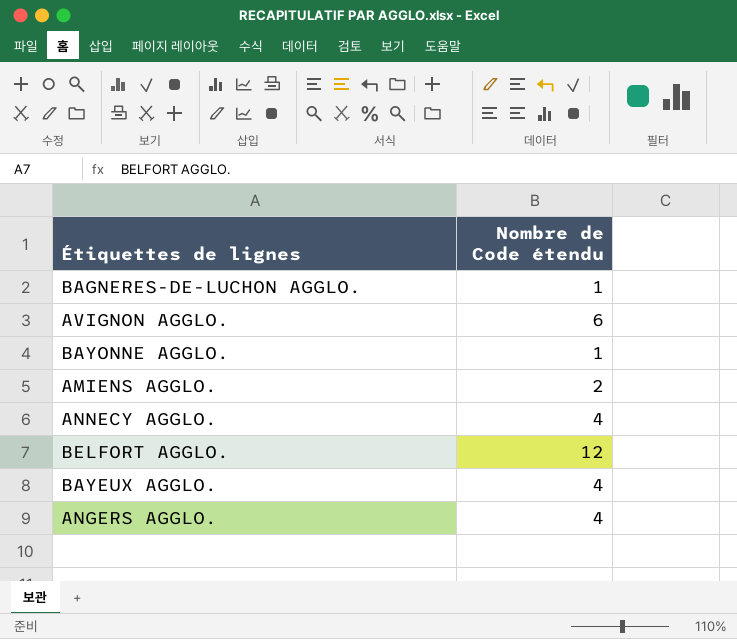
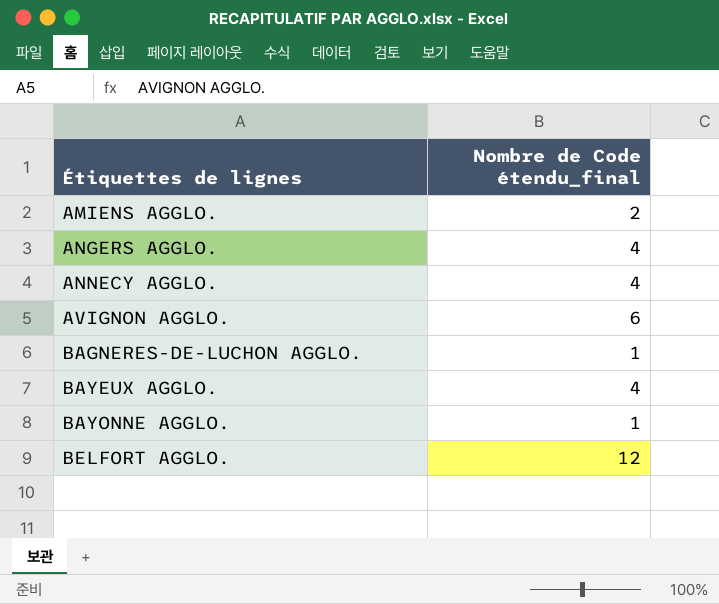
row order: none -> Étiquettes de lignes ascending
column name: Nombre de Code étendu -> Nombre de Code étendu_final

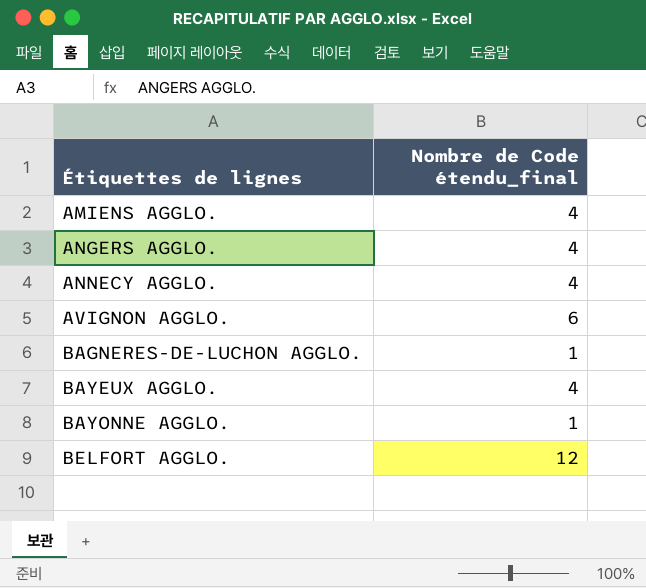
AMIENS AGGLO. | Nombre de Code étendu_final: 2 -> 4

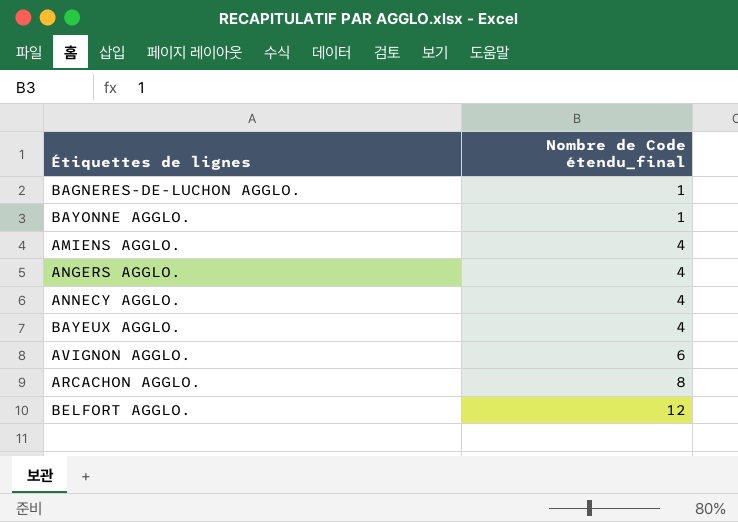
row order: Étiquettes de lignes ascending -> Nombre de Code étendu_final ascending
row ARCACHON AGGLO.: none -> 8

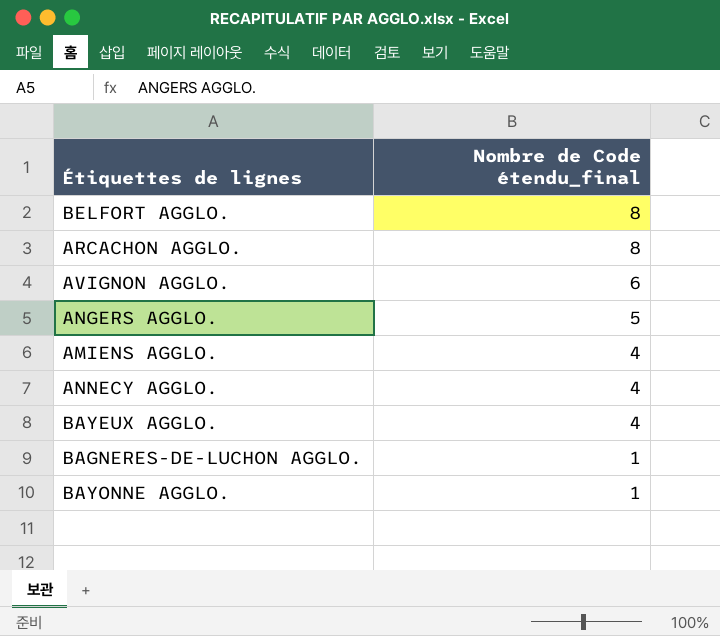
row order: Nombre de Code étendu_final ascending -> Nombre de Code étendu_final descending
BELFORT AGGLO. | Nombre de Code étendu_final: 12 -> 8
ANGERS AGGLO. | Nombre de Code étendu_final: 4 -> 5

